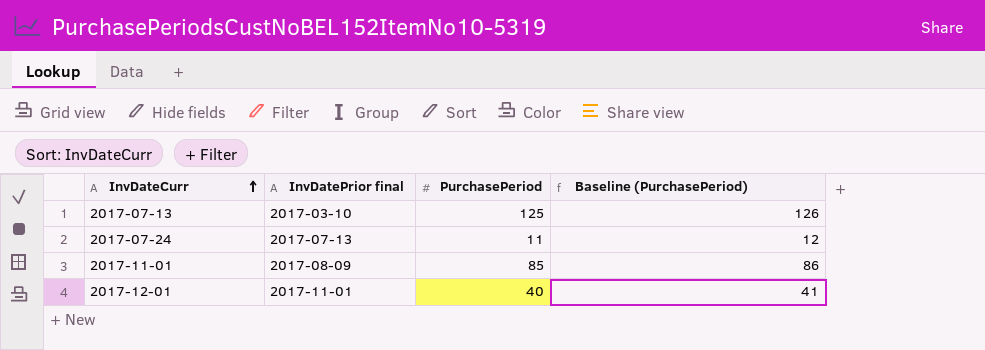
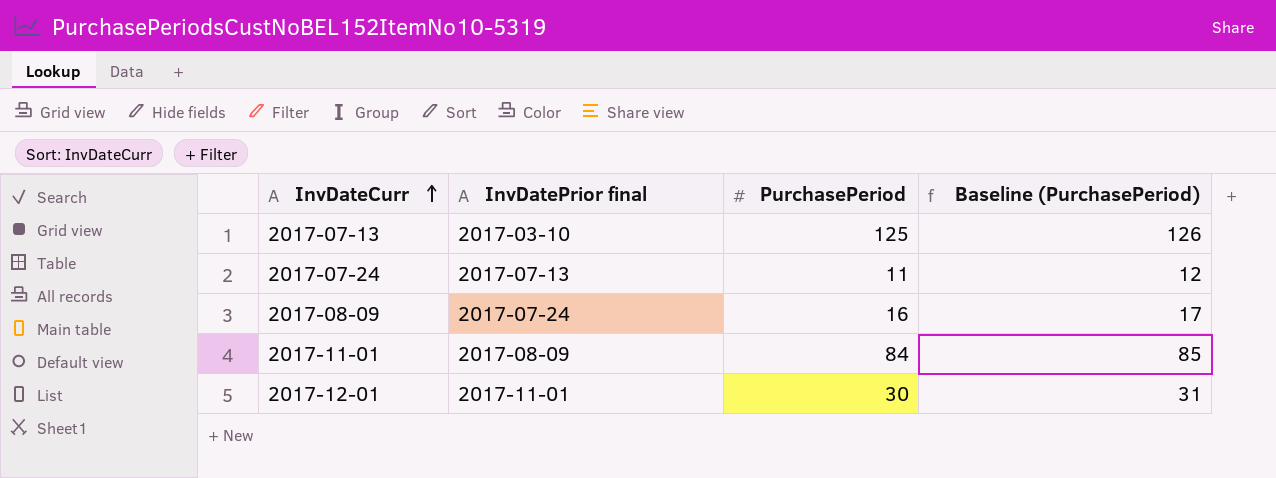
row 2017-08-09: none -> 2017-07-24 | 16 | 17
2017-11-01 | PurchasePeriod: 85 -> 84
2017-11-01 | Baseline (PurchasePeriod): 86 -> 85
2017-12-01 | PurchasePeriod: 40 -> 30
2017-12-01 | Baseline (PurchasePeriod): 41 -> 31

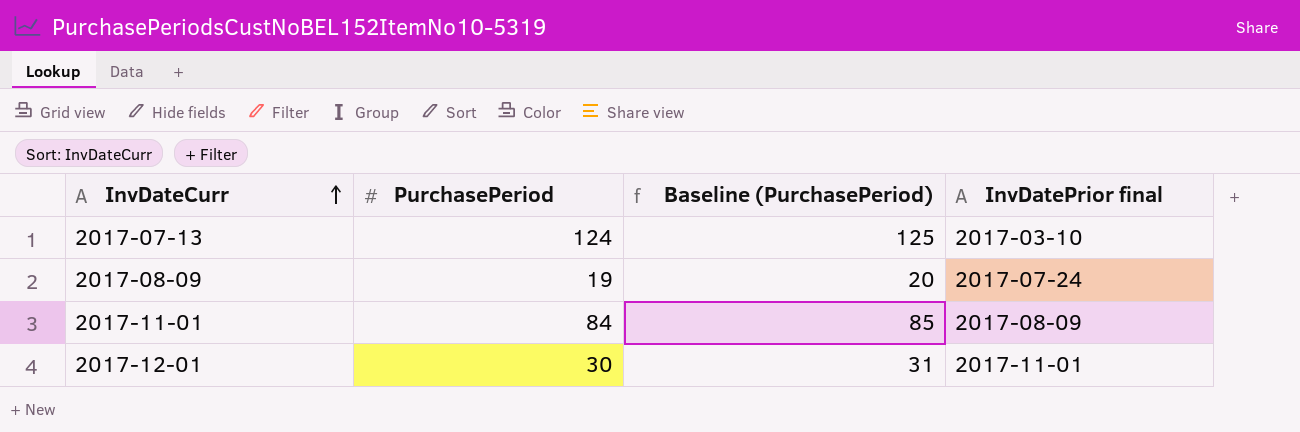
column InvDatePrior final | position: 2 -> 4
row 2017-07-24: 2017-07-13 | 11 | 12 -> none
2017-07-13 | PurchasePeriod: 125 -> 124
2017-07-13 | Baseline (PurchasePeriod): 126 -> 125
2017-08-09 | PurchasePeriod: 16 -> 19
2017-08-09 | Baseline (PurchasePeriod): 17 -> 20

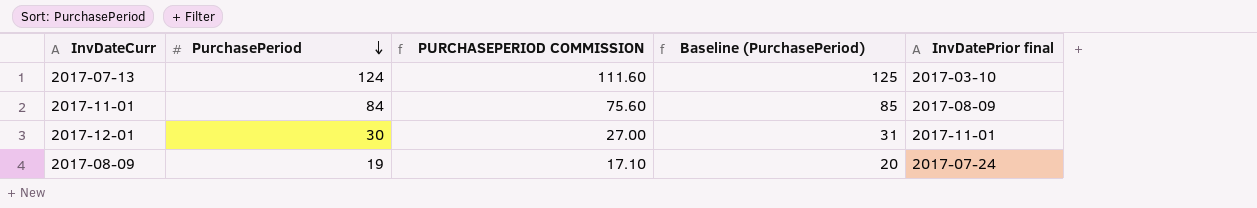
row order: InvDateCurr ascending -> PurchasePeriod descending
column PURCHASEPERIOD COMMISSION | formula: none -> [PurchasePeriod] * 0.9

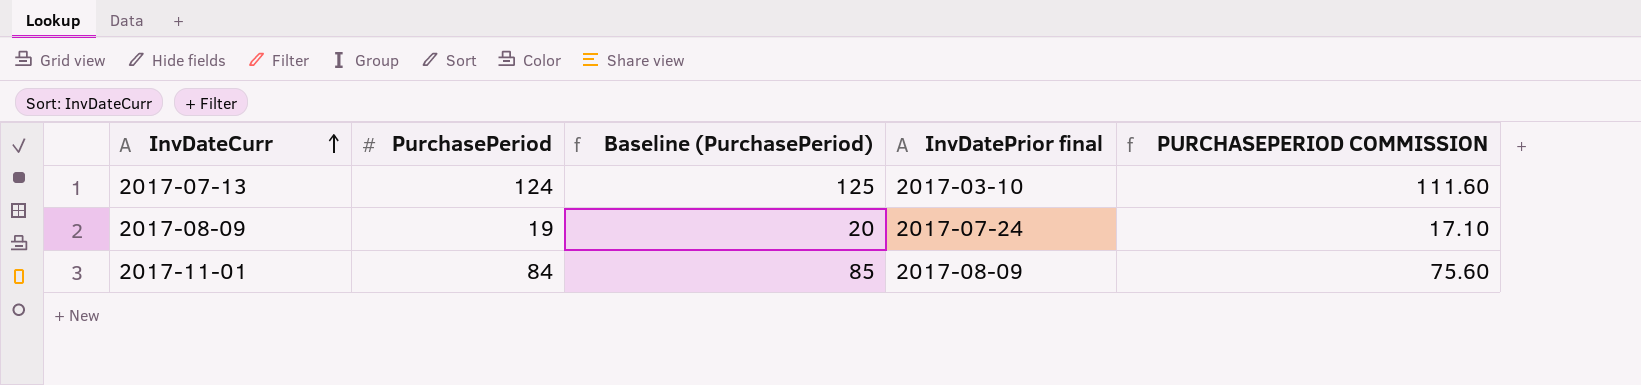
row order: PurchasePeriod descending -> InvDateCurr ascending
column PURCHASEPERIOD COMMISSION | position: 3 -> 5
row 2017-12-01: 30 | 27.00 | 31 | 2017-11-01 -> none

